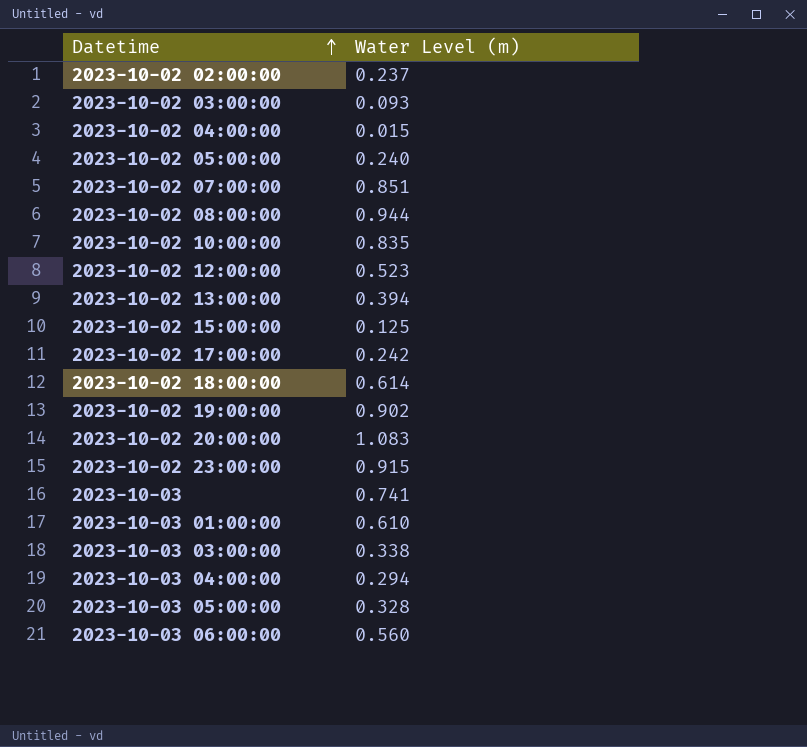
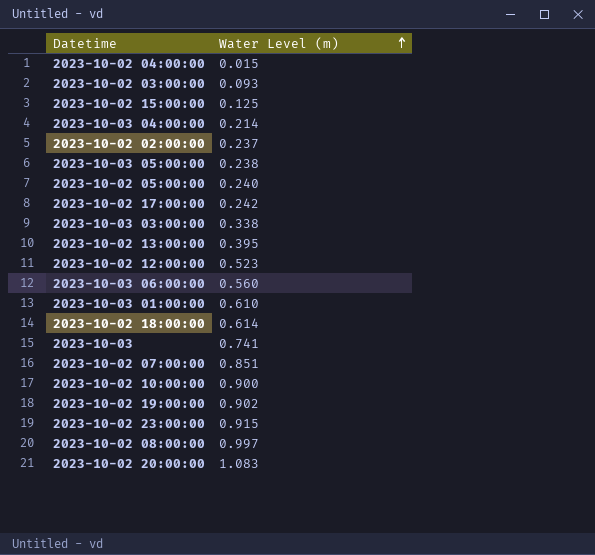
row order: Datetime ascending -> Water Level (m) ascending
2023-10-03 04:00:00 | Water Level (m): 0.294 -> 0.214
2023-10-03 05:00:00 | Water Level (m): 0.328 -> 0.238
2023-10-02 13:00:00 | Water Level (m): 0.394 -> 0.395
2023-10-02 10:00:00 | Water Level (m): 0.835 -> 0.900
2023-10-02 08:00:00 | Water Level (m): 0.944 -> 0.997

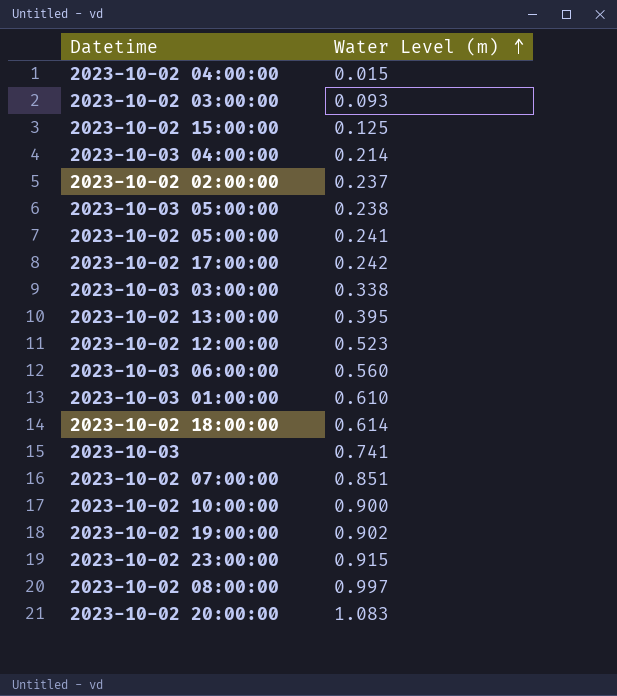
2023-10-02 05:00:00 | Water Level (m): 0.240 -> 0.241

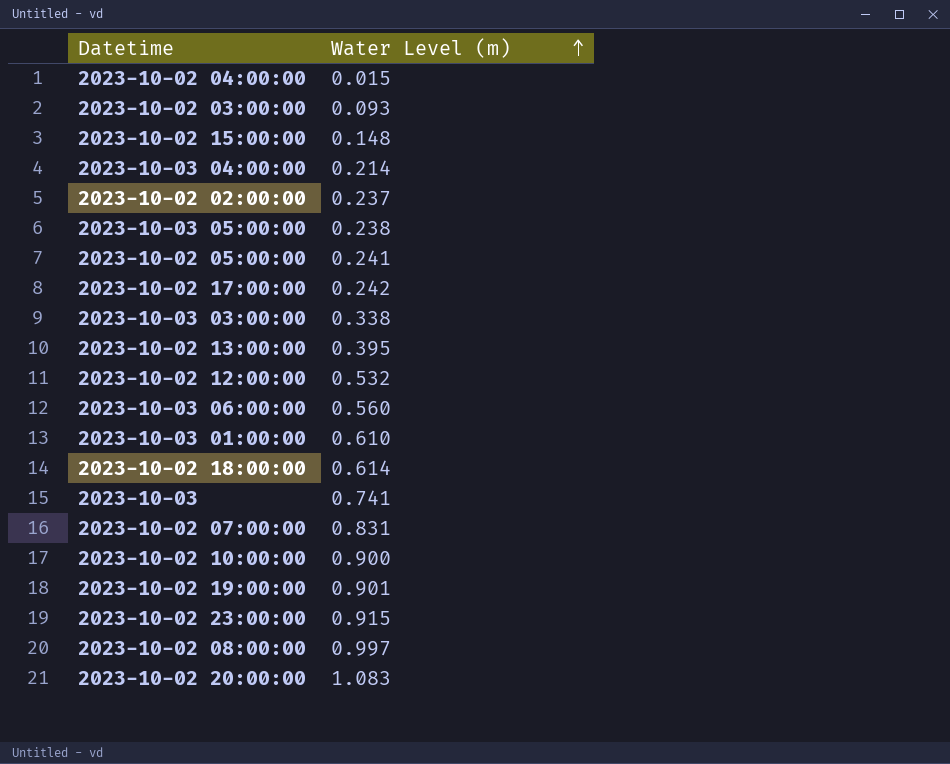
2023-10-02 15:00:00 | Water Level (m): 0.125 -> 0.148
2023-10-02 12:00:00 | Water Level (m): 0.523 -> 0.532
2023-10-02 07:00:00 | Water Level (m): 0.851 -> 0.831
2023-10-02 19:00:00 | Water Level (m): 0.902 -> 0.901

